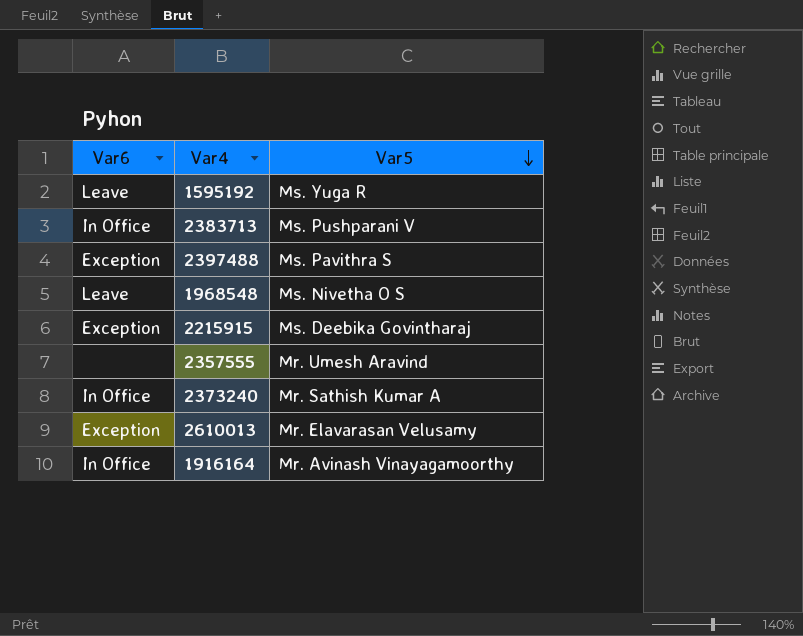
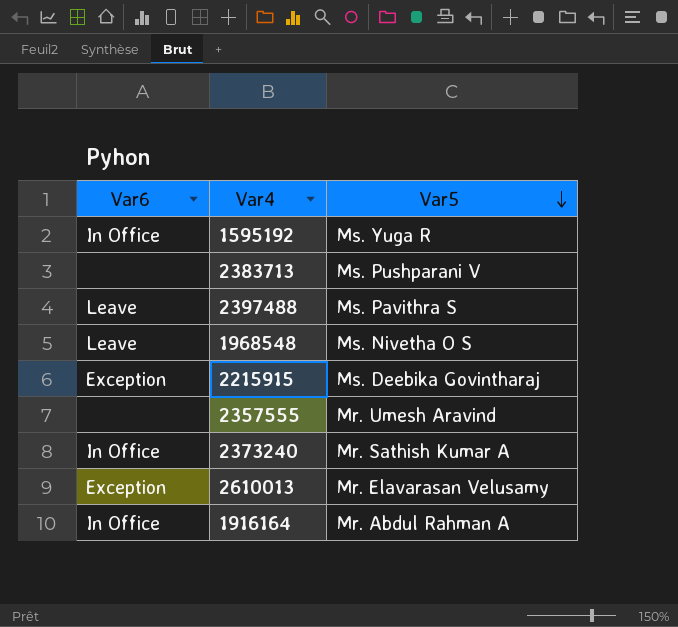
1595192 | Var6: Leave -> In Office
2383713 | Var6: In Office -> none
2397488 | Var6: Exception -> Leave
1916164 | Var5: Mr. Avinash Vinayagamoorthy -> Mr. Abdul Rahman A

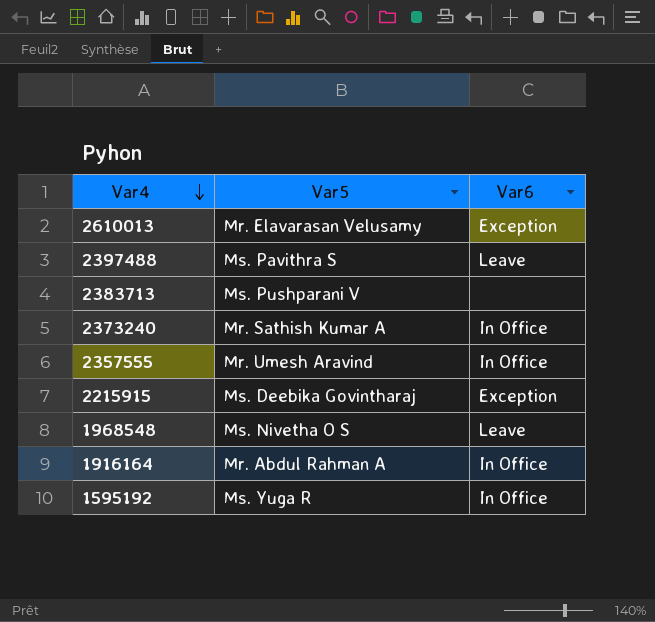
row order: Var5 descending -> Var4 descending
column Var6 | position: 1 -> 3
2357555 | Var6: none -> In Office

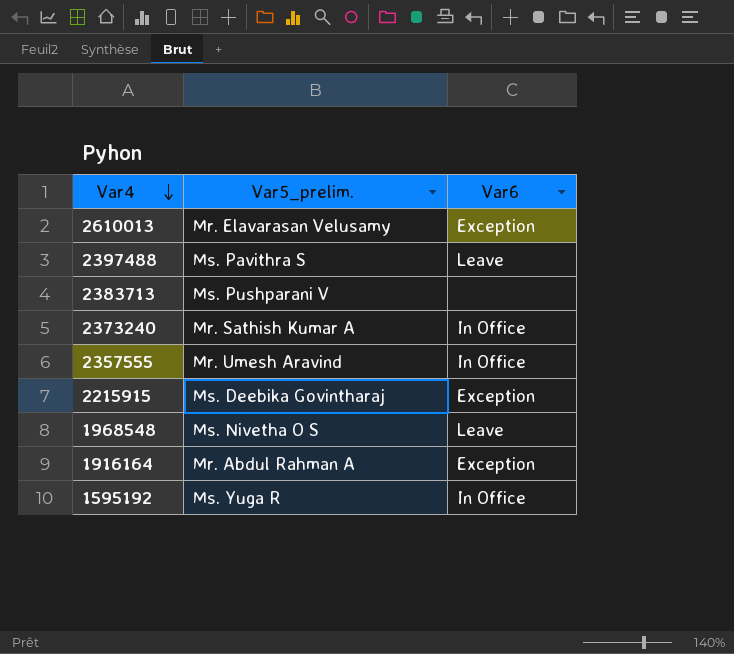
column name: Var5 -> Var5_prelim.
1916164 | Var6: In Office -> Exception

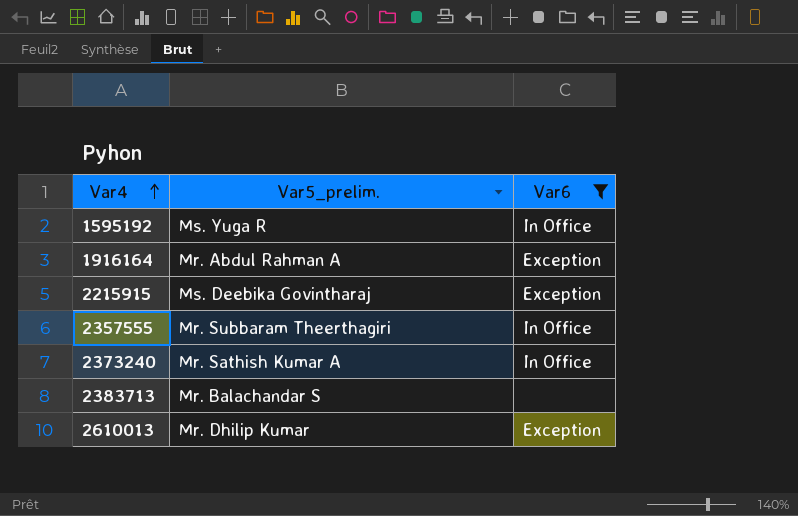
filter: none -> Var6 != Leave
row order: Var4 descending -> Var4 ascending
2357555 | Var5_prelim.: Mr. Umesh Aravind -> Mr. Subbaram Theerthagiri
2383713 | Var5_prelim.: Ms. Pushparani V -> Mr. Balachandar S
2610013 | Var5_prelim.: Mr. Elavarasan Velusamy -> Mr. Dhilip Kumar

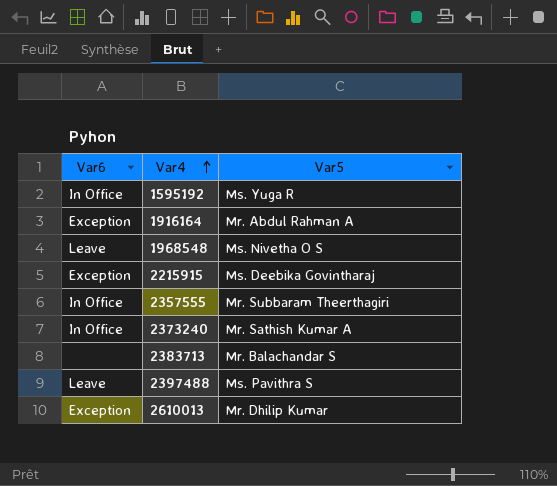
filter: Var6 != Leave -> none
column Var6 | position: 3 -> 1
column name: Var5_prelim. -> Var5

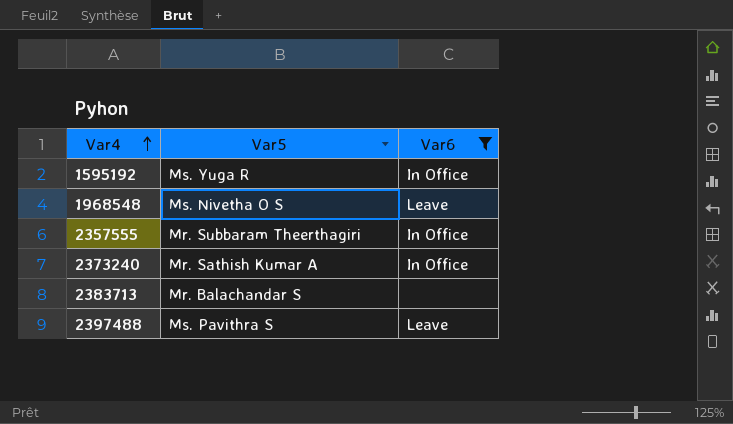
filter: none -> Var6 != Exception
column Var6 | position: 1 -> 3

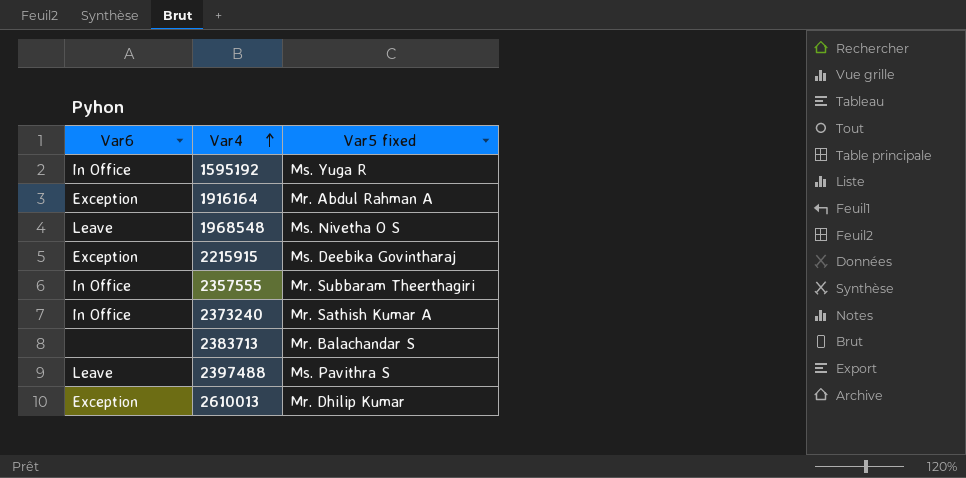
filter: Var6 != Exception -> none
column Var6 | position: 3 -> 1
column name: Var5 -> Var5 fixed

